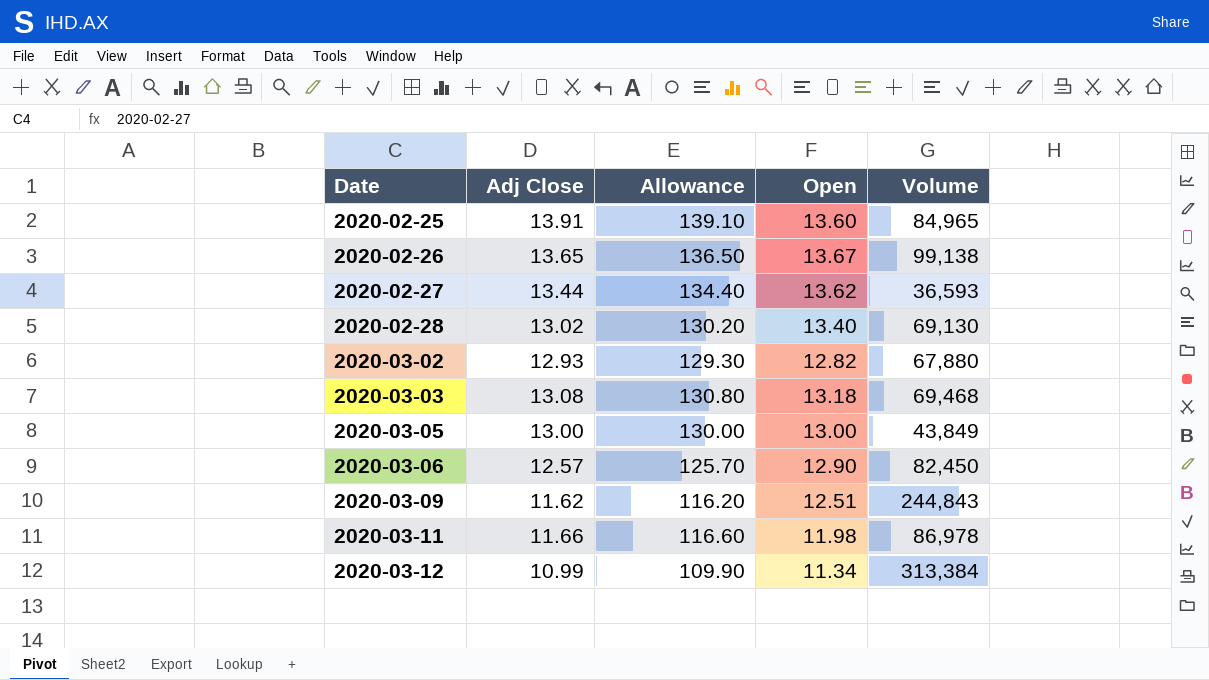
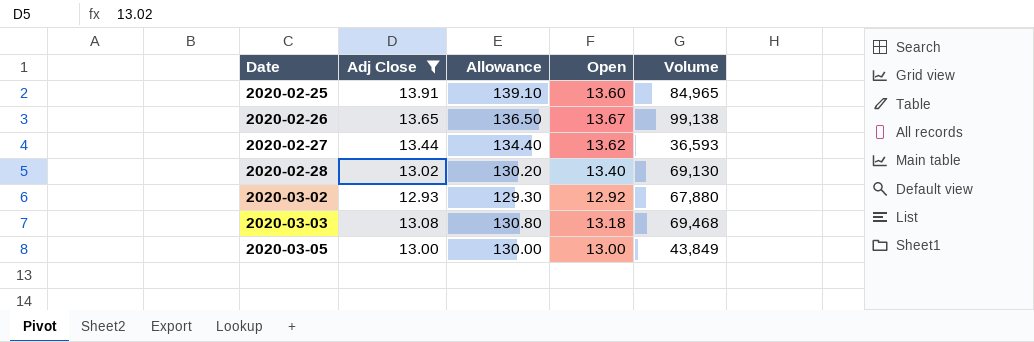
filter: none -> Adj Close >= 12.93
2020-03-02 | Open: 12.82 -> 12.92

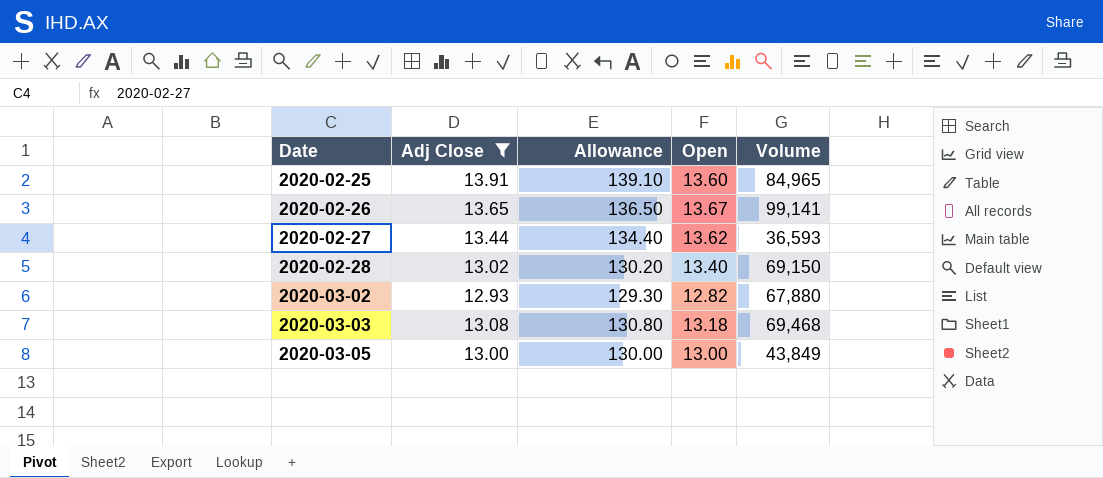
2020-02-26 | Volume: 99,138 -> 99,141
2020-02-28 | Volume: 69,130 -> 69,150
2020-03-02 | Open: 12.92 -> 12.82

